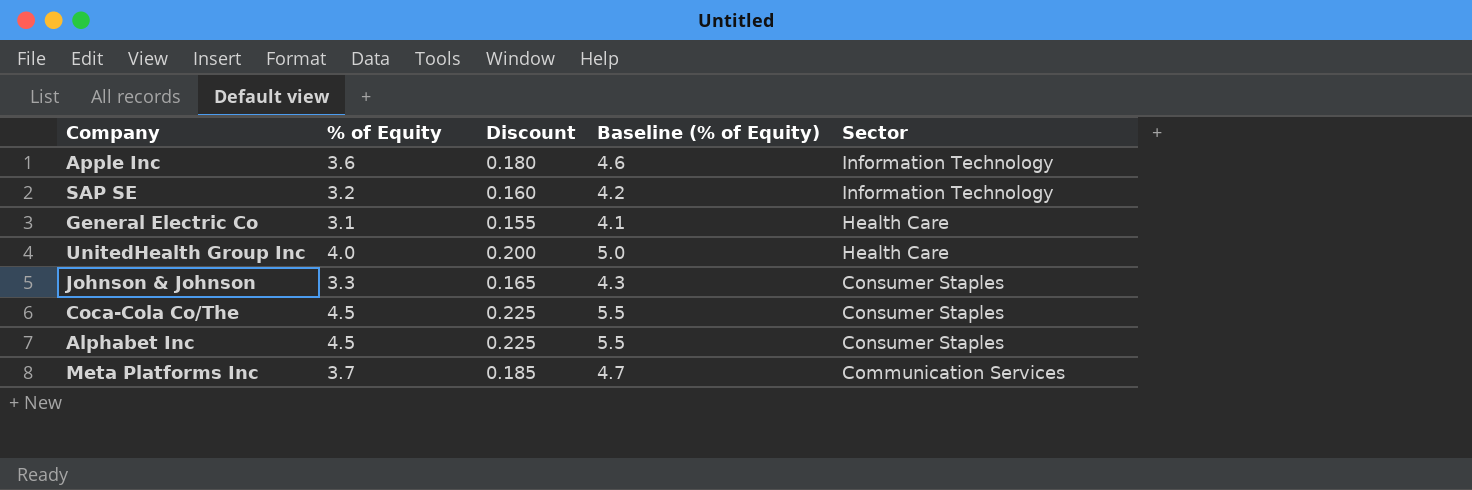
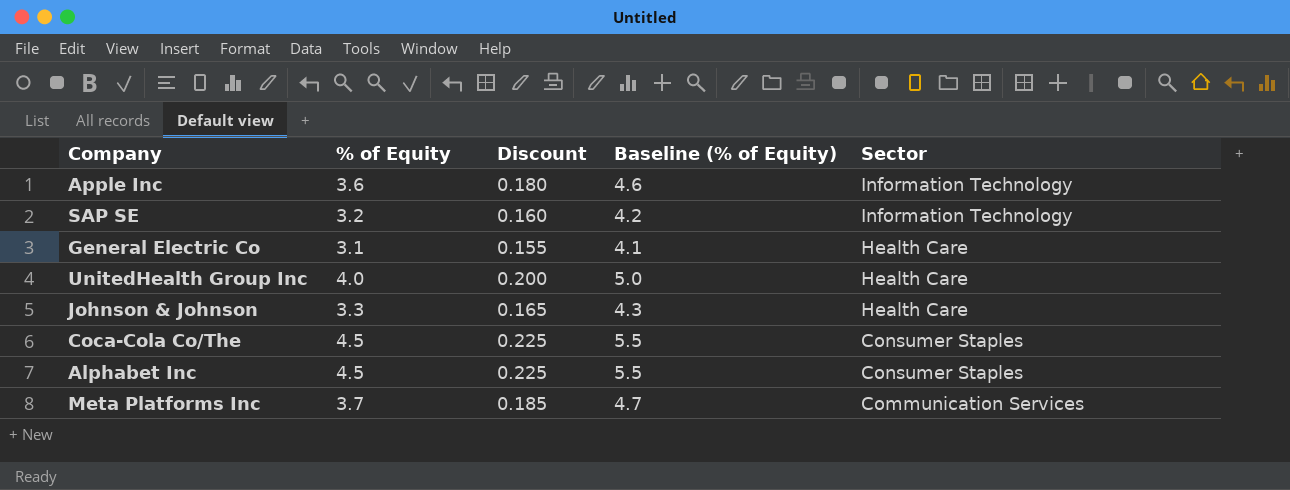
Johnson & Johnson | Sector: Consumer Staples -> Health Care

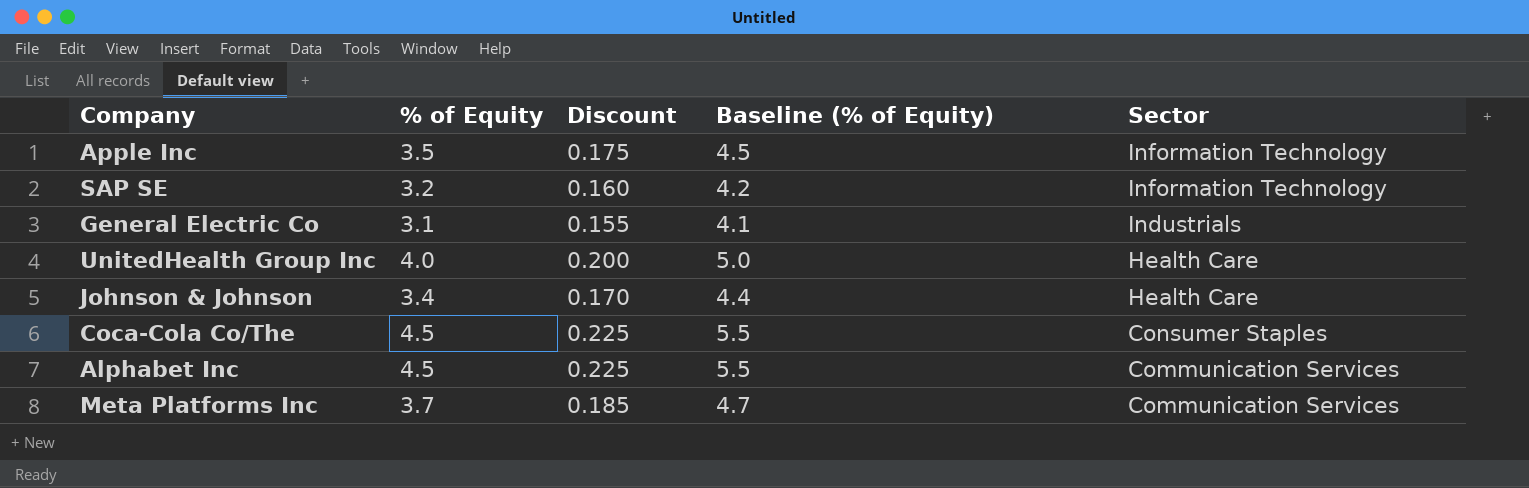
Apple Inc | % of Equity: 3.6 -> 3.5
Apple Inc | Discount: 0.180 -> 0.175
Apple Inc | Baseline (% of Equity): 4.6 -> 4.5
General Electric Co | Sector: Health Care -> Industrials
Johnson & Johnson | % of Equity: 3.3 -> 3.4
Johnson & Johnson | Discount: 0.165 -> 0.170
Johnson & Johnson | Baseline (% of Equity): 4.3 -> 4.4
Alphabet Inc | Sector: Consumer Staples -> Communication Services

